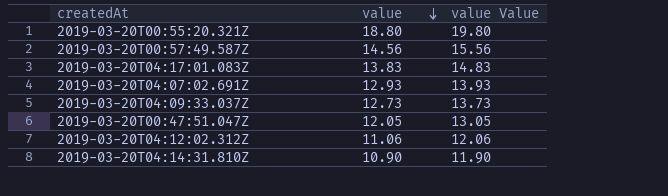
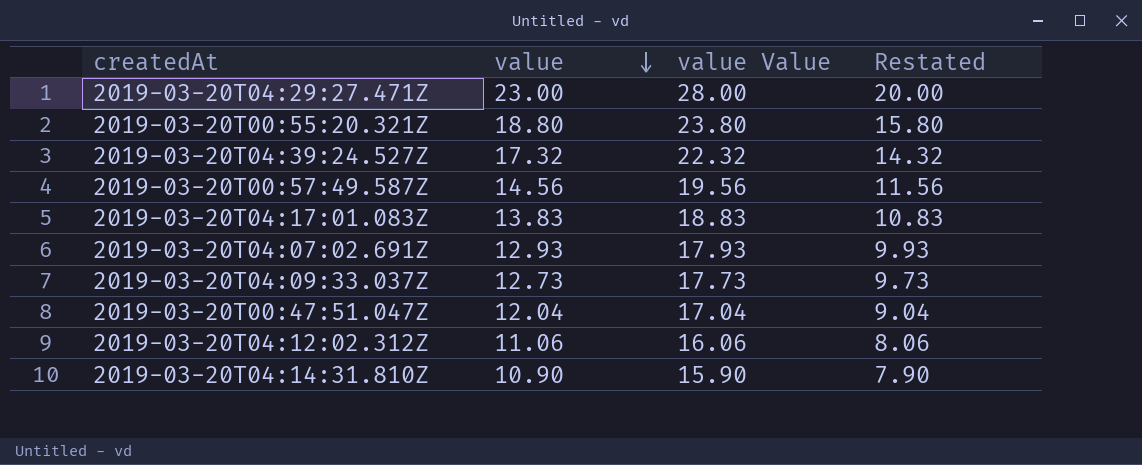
column value Value | formula: [value] + 1 -> [value] + 5
column Restated | formula: none -> [value] - 3
row 2019-03-20T04:29:27.471Z: none -> 23.00 | 28.00 | 20.00
row 2019-03-20T04:39:24.527Z: none -> 17.32 | 22.32 | 14.32
2019-03-20T00:47:51.047Z | value: 12.05 -> 12.04

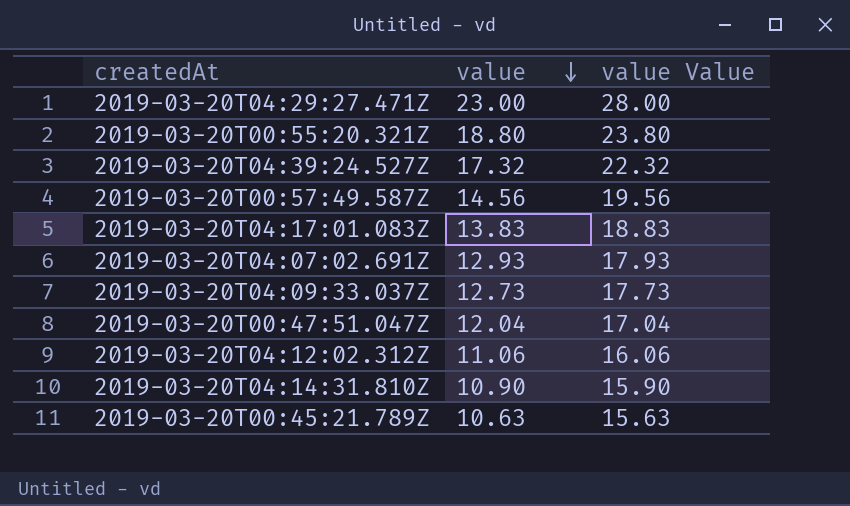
column Restated | formula: [value] - 3 -> none
row 2019-03-20T00:45:21.789Z: none -> 10.63 | 15.63

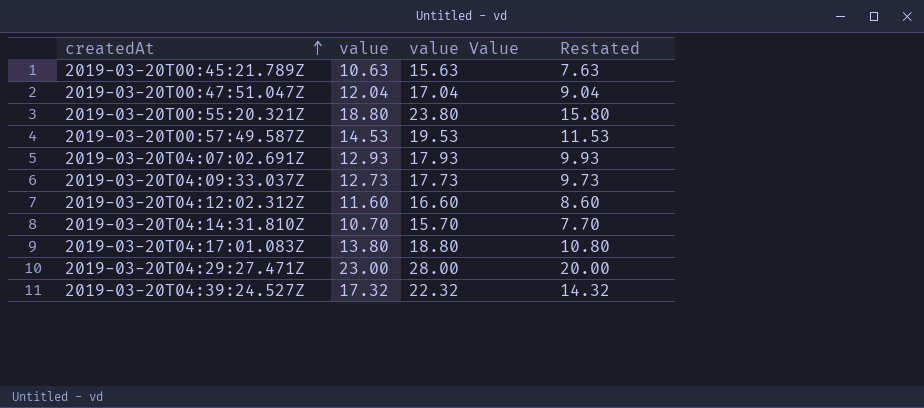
row order: value descending -> createdAt ascending
column Restated | formula: none -> [value] - 3
2019-03-20T00:57:49.587Z | value: 14.56 -> 14.53
2019-03-20T00:57:49.587Z | value Value: 19.56 -> 19.53
2019-03-20T04:12:02.312Z | value: 11.06 -> 11.60
2019-03-20T04:12:02.312Z | value Value: 16.06 -> 16.60
2019-03-20T04:14:31.810Z | value: 10.90 -> 10.70
2019-03-20T04:14:31.810Z | value Value: 15.90 -> 15.70
2019-03-20T04:17:01.083Z | value: 13.83 -> 13.80
2019-03-20T04:17:01.083Z | value Value: 18.83 -> 18.80

